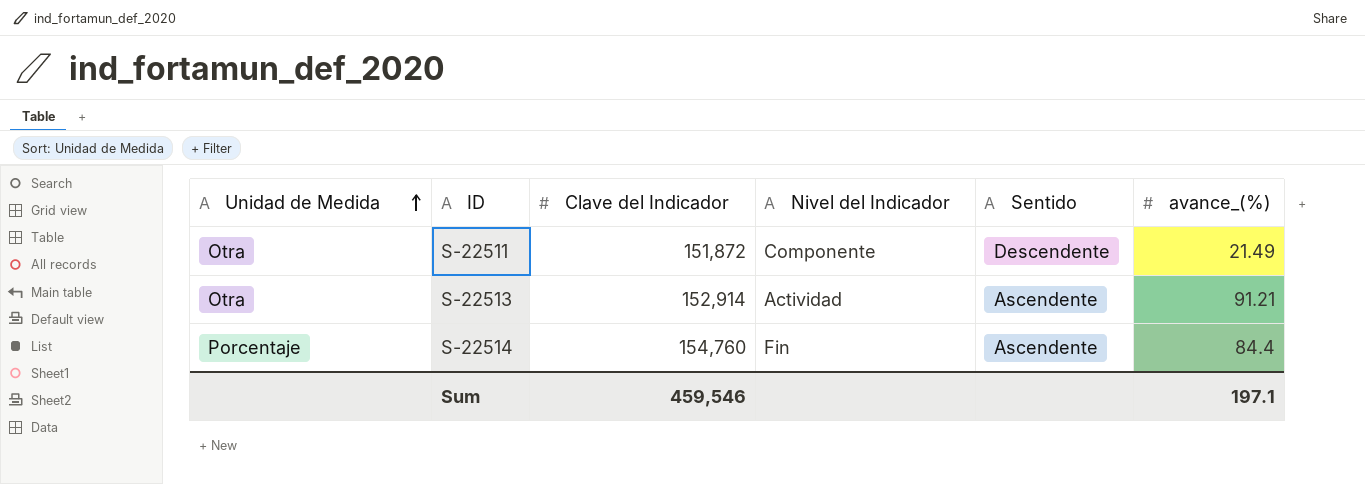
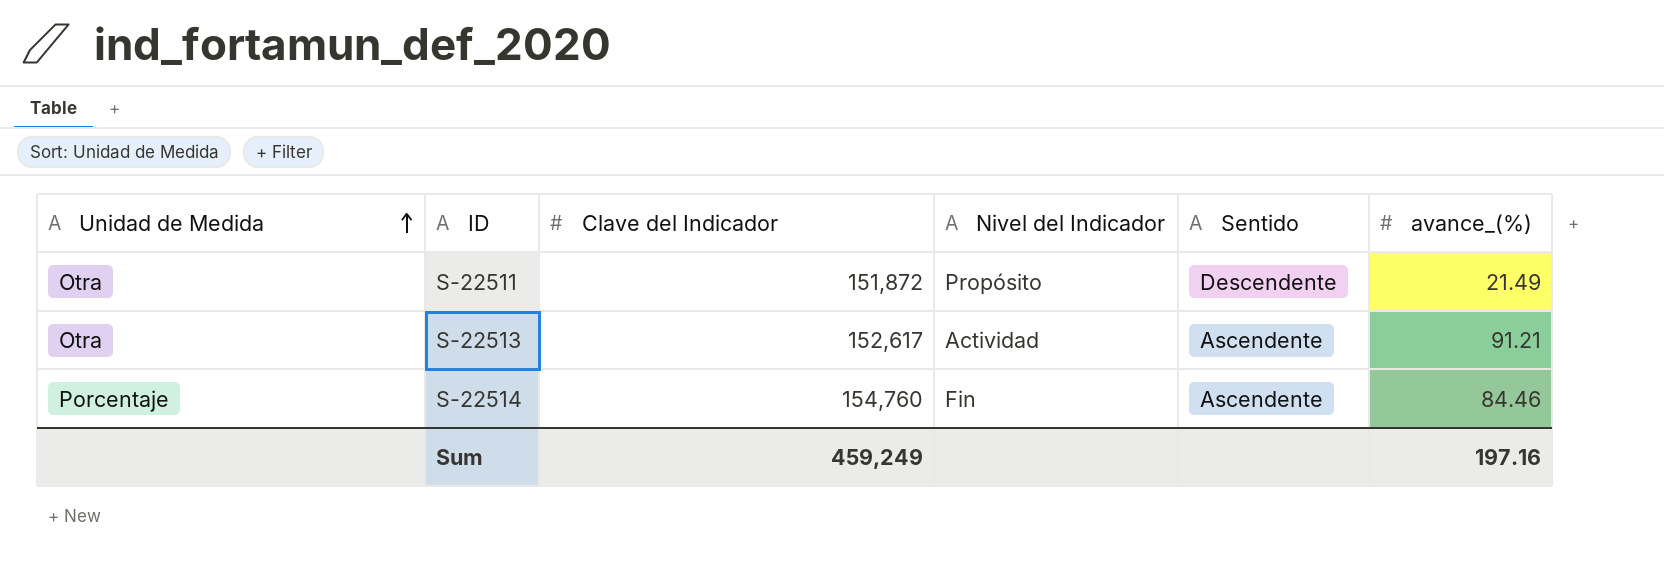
S-22511 | Nivel del Indicador: Componente -> Propósito
S-22513 | Clave del Indicador: 152,914 -> 152,617
S-22514 | avance_(%): 84.4 -> 84.46
Sum | Clave del Indicador: 459,546 -> 459,249
Sum | avance_(%): 197.1 -> 197.16

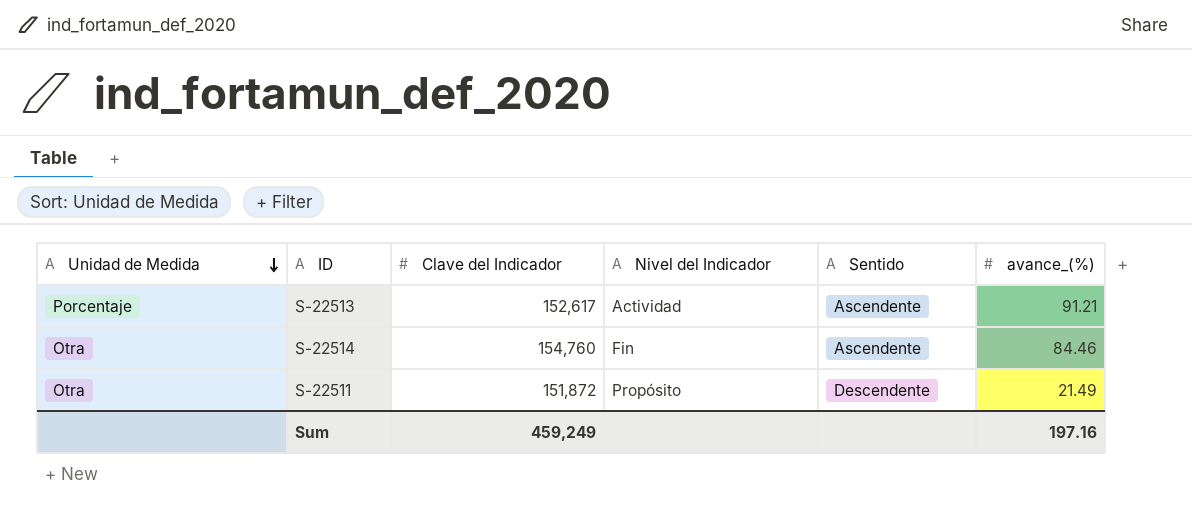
row order: Unidad de Medida ascending -> Unidad de Medida descending
S-22513 | Unidad de Medida: Otra -> Porcentaje
S-22514 | Unidad de Medida: Porcentaje -> Otra

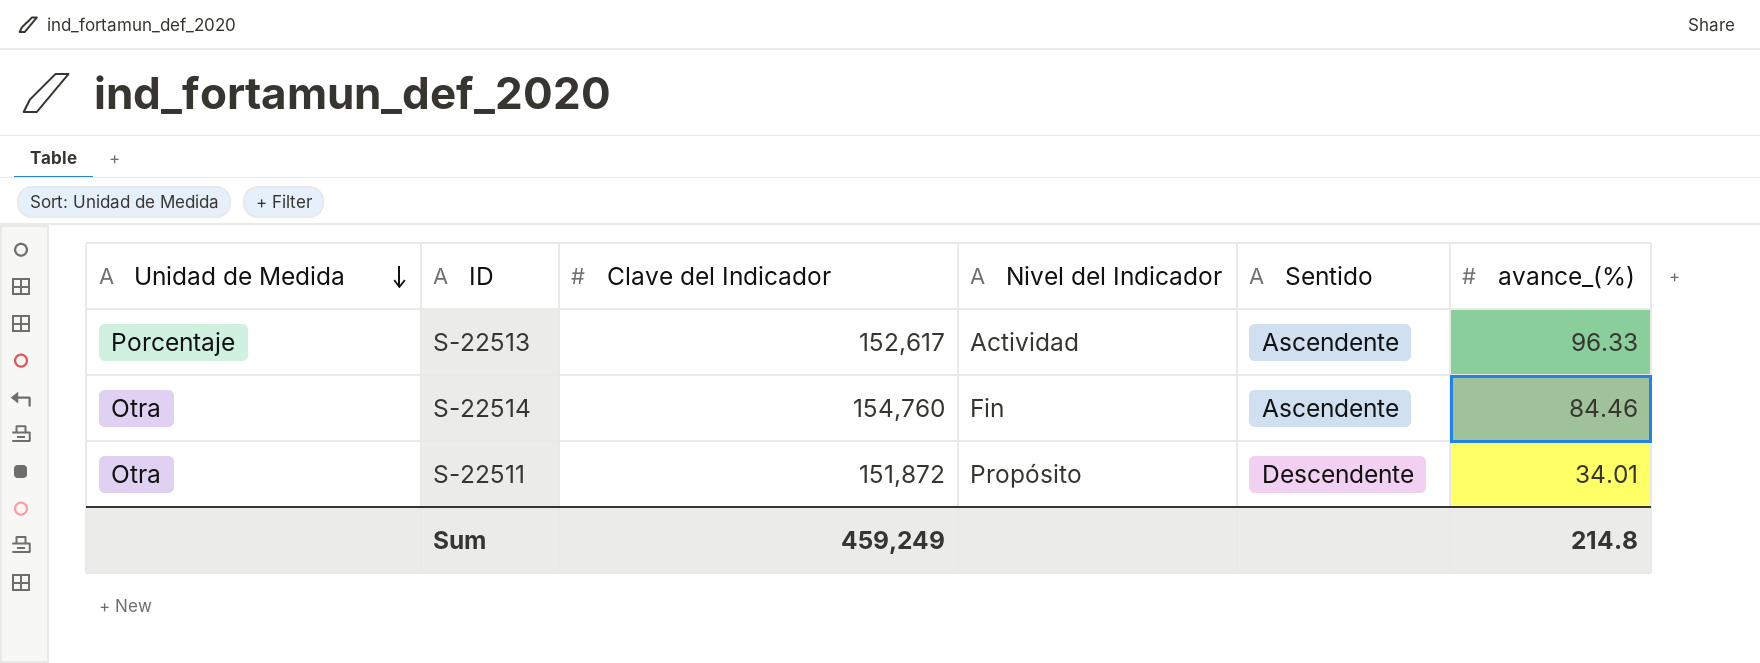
S-22513 | avance_(%): 91.21 -> 96.33
S-22511 | avance_(%): 21.49 -> 34.01
Sum | avance_(%): 197.16 -> 214.8

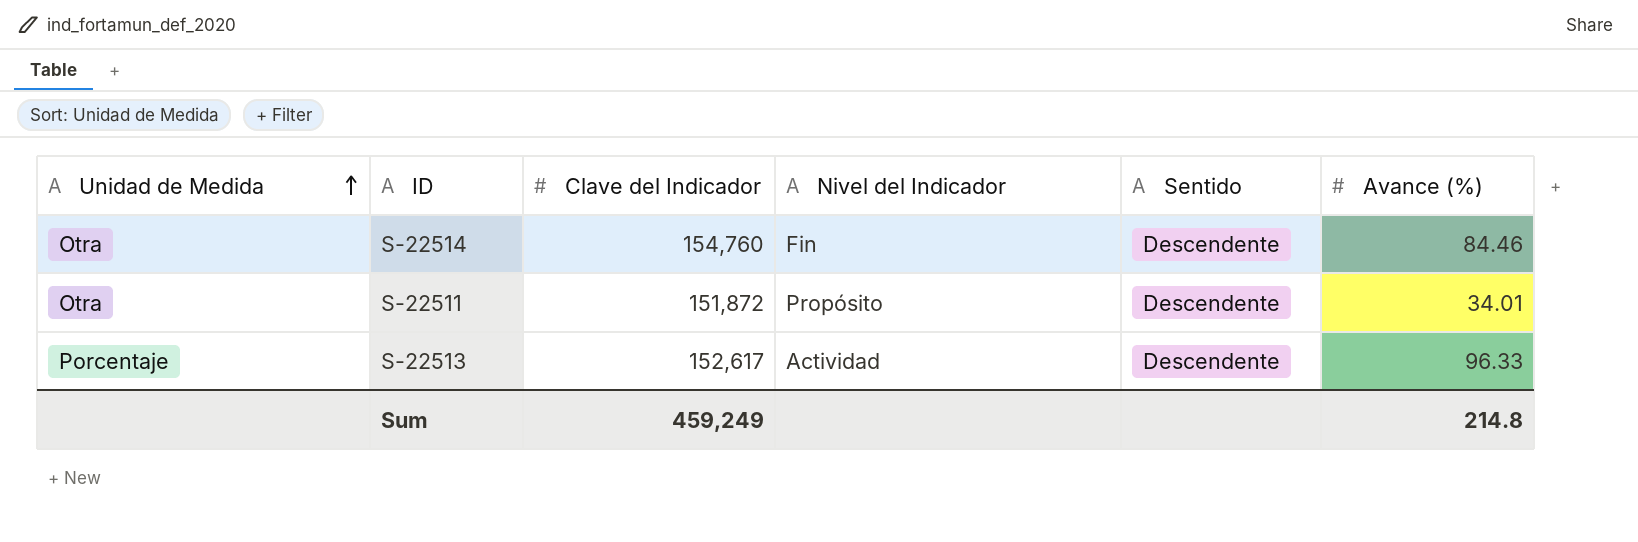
row order: Unidad de Medida descending -> Unidad de Medida ascending
column name: avance_(%) -> Avance (%)
S-22514 | Sentido: Ascendente -> Descendente
S-22513 | Sentido: Ascendente -> Descendente

